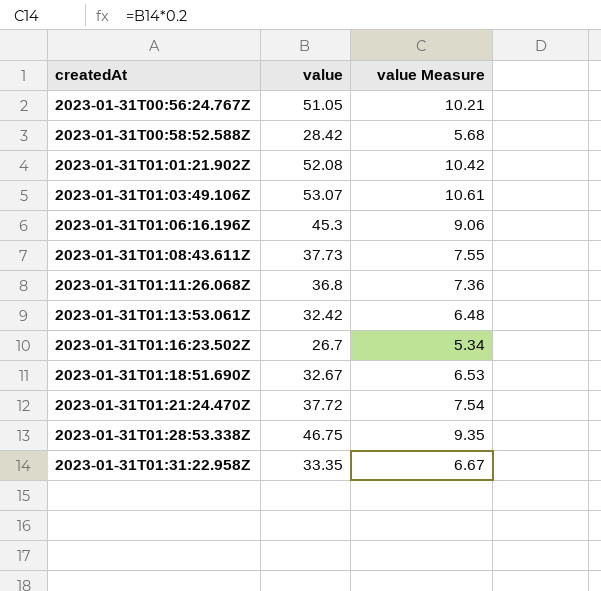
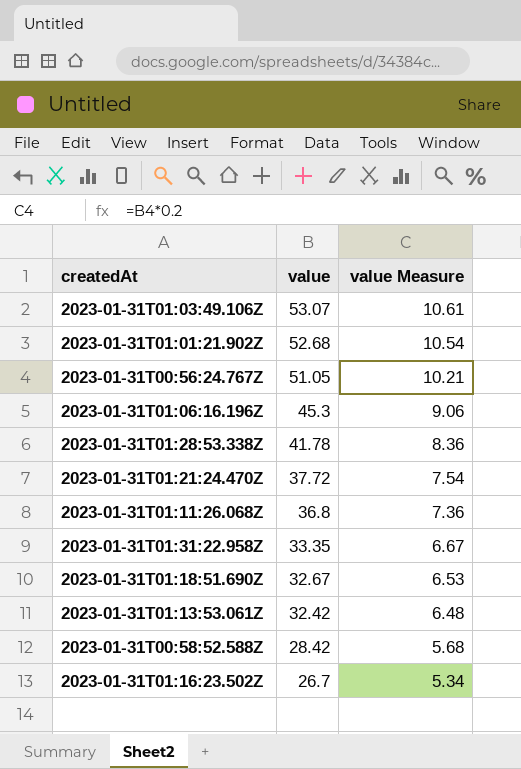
row order: createdAt ascending -> value descending
row 2023-01-31T01:08:43.611Z: 37.73 | 7.55 -> none
2023-01-31T01:01:21.902Z | value: 52.08 -> 52.68
2023-01-31T01:01:21.902Z | value Measure: 10.42 -> 10.54
2023-01-31T01:28:53.338Z | value: 46.75 -> 41.78
2023-01-31T01:28:53.338Z | value Measure: 9.35 -> 8.36

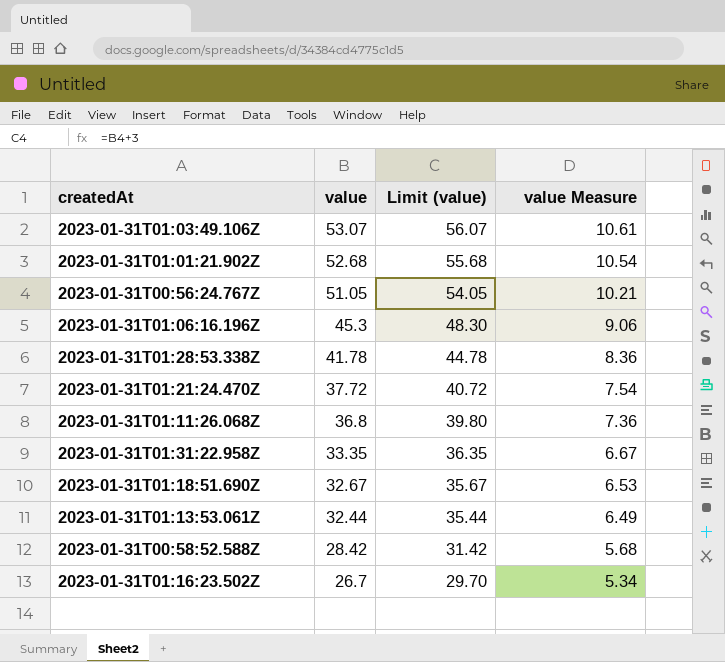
column Limit (value) | formula: none -> [value] + 3
2023-01-31T01:13:53.061Z | value: 32.42 -> 32.44
2023-01-31T01:13:53.061Z | value Measure: 6.48 -> 6.49

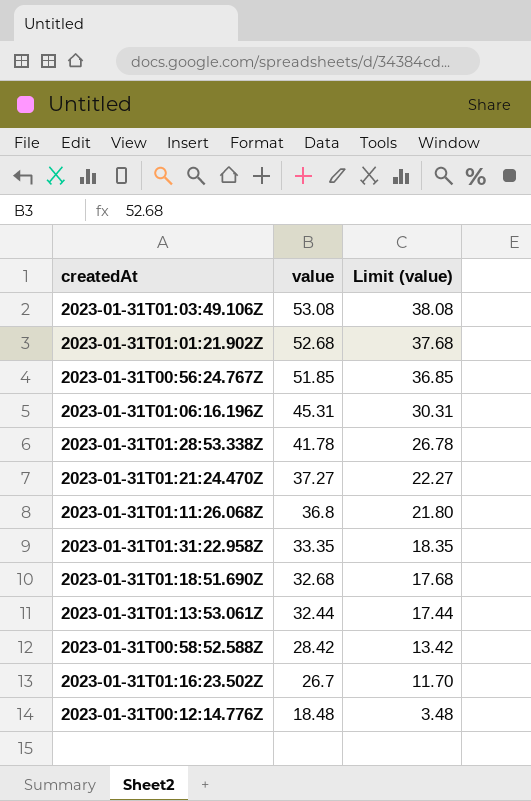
column value Measure | formula: [value] * 0.2 -> none
column Limit (value) | formula: [value] + 3 -> [value] - 15
2023-01-31T01:03:49.106Z | value: 53.07 -> 53.08
2023-01-31T00:56:24.767Z | value: 51.05 -> 51.85
2023-01-31T01:06:16.196Z | value: 45.3 -> 45.31
2023-01-31T01:21:24.470Z | value: 37.72 -> 37.27
2023-01-31T01:18:51.690Z | value: 32.67 -> 32.68
row 2023-01-31T00:12:14.776Z: none -> 18.48 | 3.48

